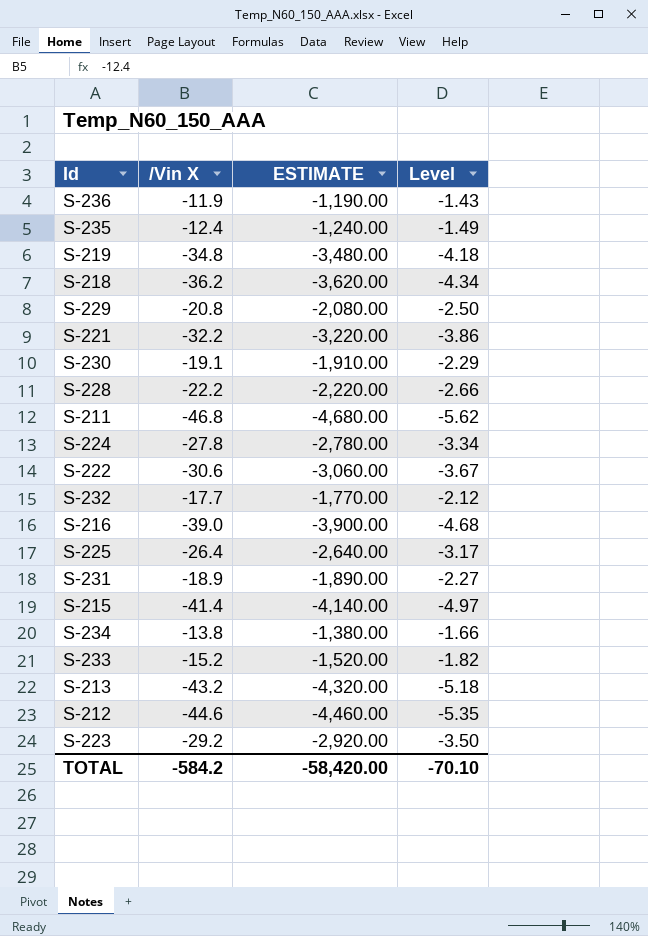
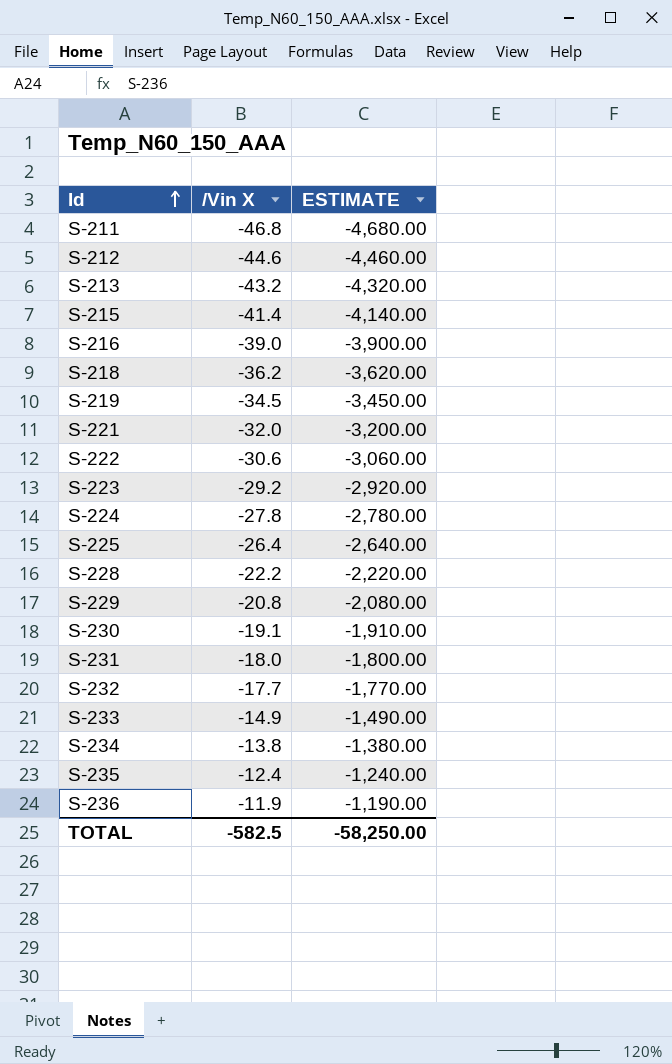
row order: none -> Id ascending
column Level | formula: [/Vin X] * 0.12 -> none
S-219 | /Vin X: -34.8 -> -34.5
S-219 | ESTIMATE: -3,480.00 -> -3,450.00
S-221 | /Vin X: -32.2 -> -32.0
S-221 | ESTIMATE: -3,220.00 -> -3,200.00
S-231 | /Vin X: -18.9 -> -18.0
S-231 | ESTIMATE: -1,890.00 -> -1,800.00
S-233 | /Vin X: -15.2 -> -14.9
S-233 | ESTIMATE: -1,520.00 -> -1,490.00
TOTAL | /Vin X: -584.2 -> -582.5
TOTAL | ESTIMATE: -58,420.00 -> -58,250.00

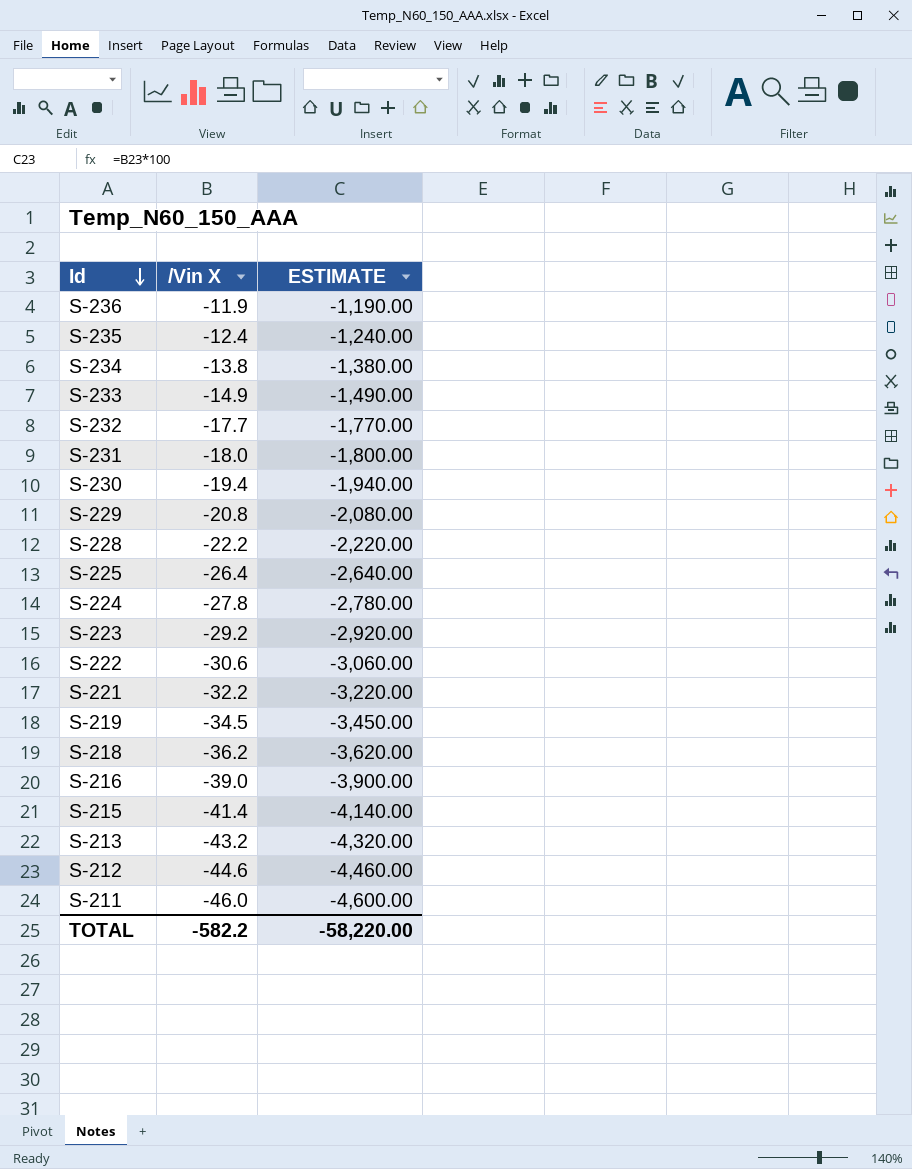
row order: Id ascending -> Id descending
S-230 | /Vin X: -19.1 -> -19.4
S-230 | ESTIMATE: -1,910.00 -> -1,940.00
S-221 | /Vin X: -32.0 -> -32.2
S-221 | ESTIMATE: -3,200.00 -> -3,220.00
S-211 | /Vin X: -46.8 -> -46.0
S-211 | ESTIMATE: -4,680.00 -> -4,600.00
TOTAL | /Vin X: -582.5 -> -582.2
TOTAL | ESTIMATE: -58,250.00 -> -58,220.00

